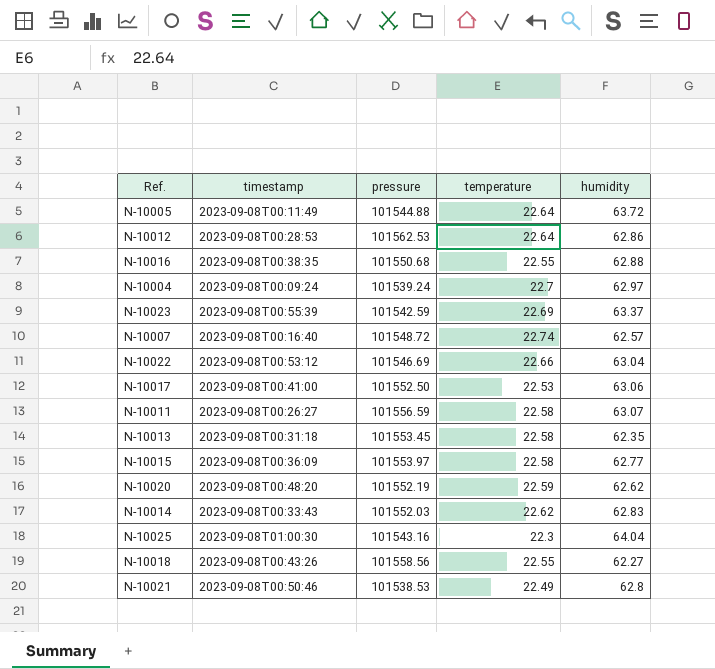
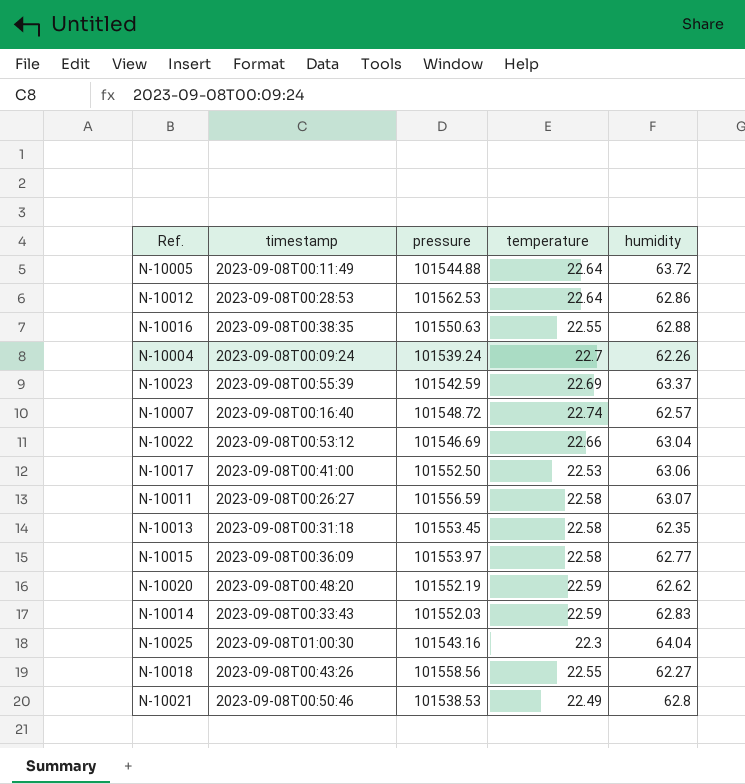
N-10016 | pressure: 101550.68 -> 101550.63
N-10004 | humidity: 62.97 -> 62.26
N-10014 | temperature: 22.62 -> 22.59

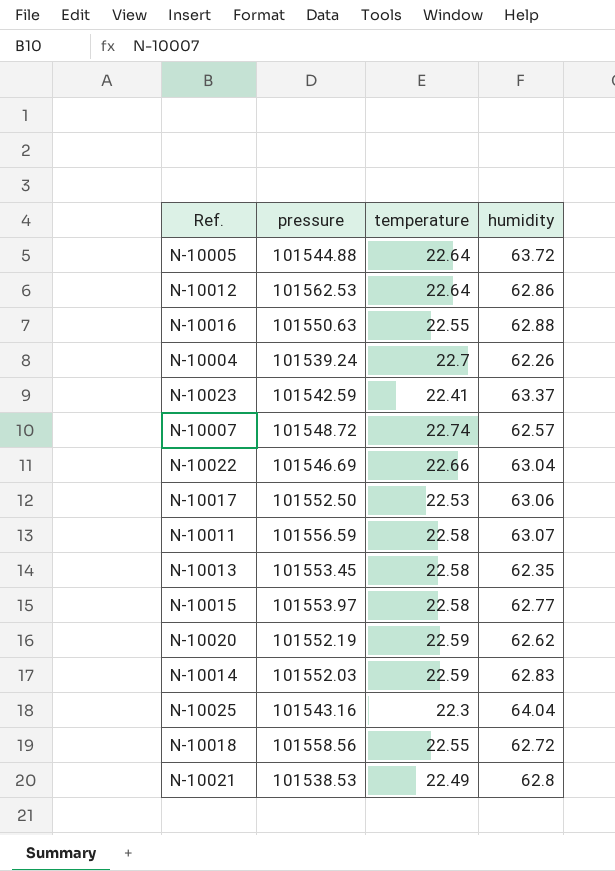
column timestamp | position: 2 -> none
N-10023 | temperature: 22.69 -> 22.41
N-10018 | humidity: 62.27 -> 62.72

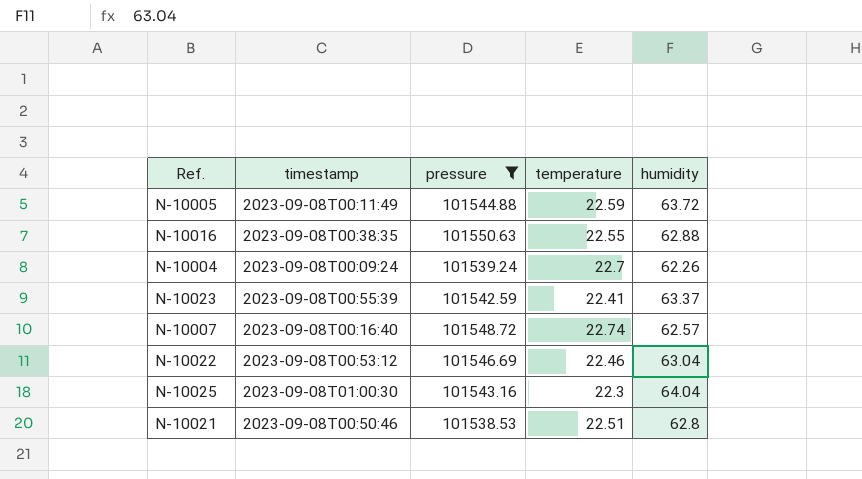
filter: none -> pressure <= 101550.63
column timestamp | position: none -> 2
N-10005 | temperature: 22.64 -> 22.59
N-10022 | temperature: 22.66 -> 22.46
N-10021 | temperature: 22.49 -> 22.51

